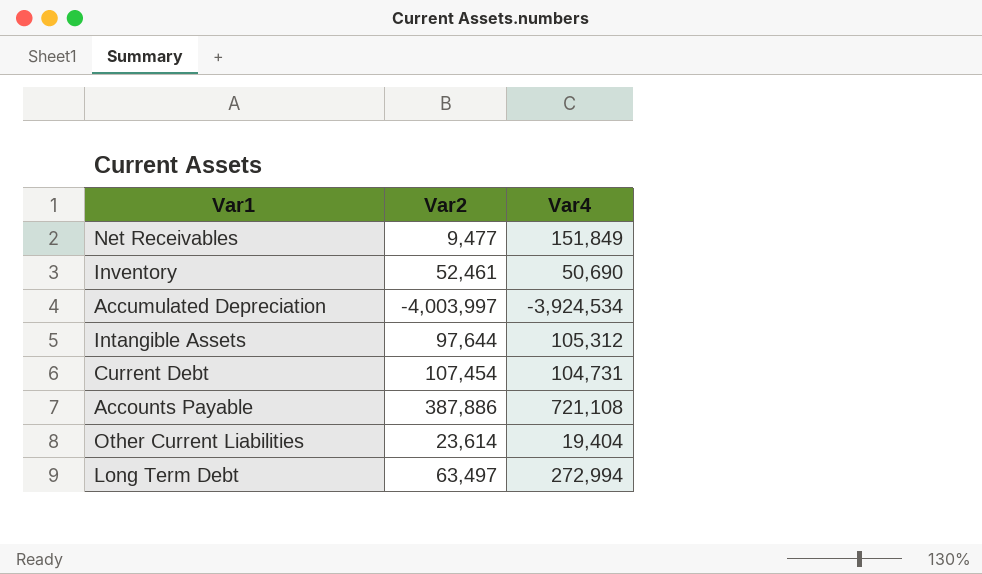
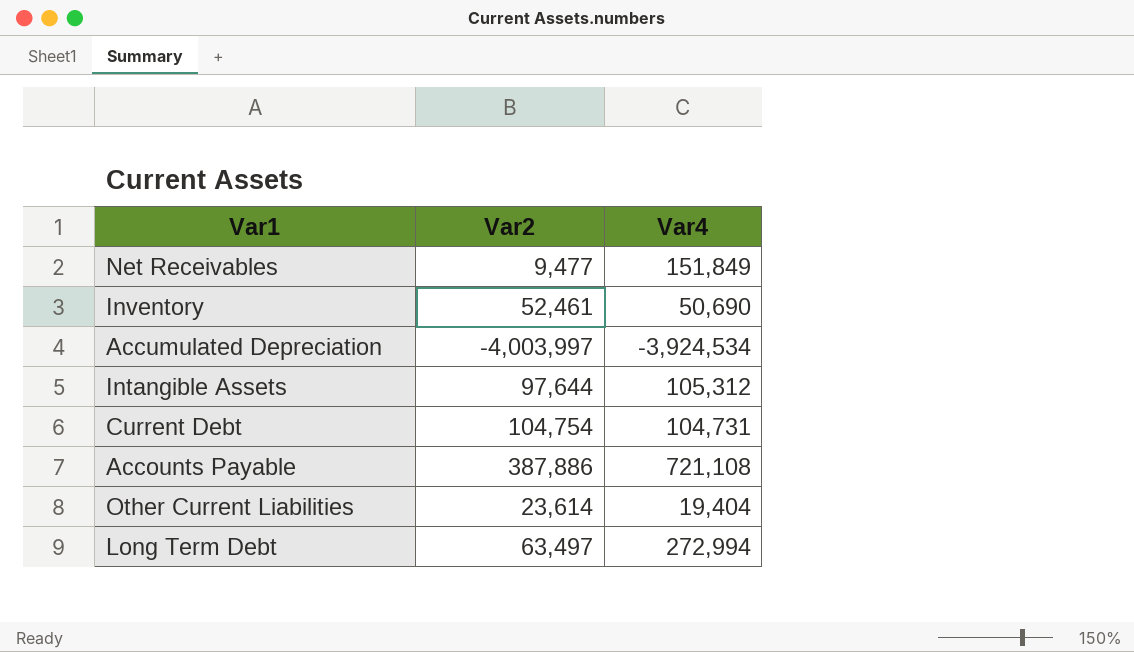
Current Debt | Var2: 107,454 -> 104,754

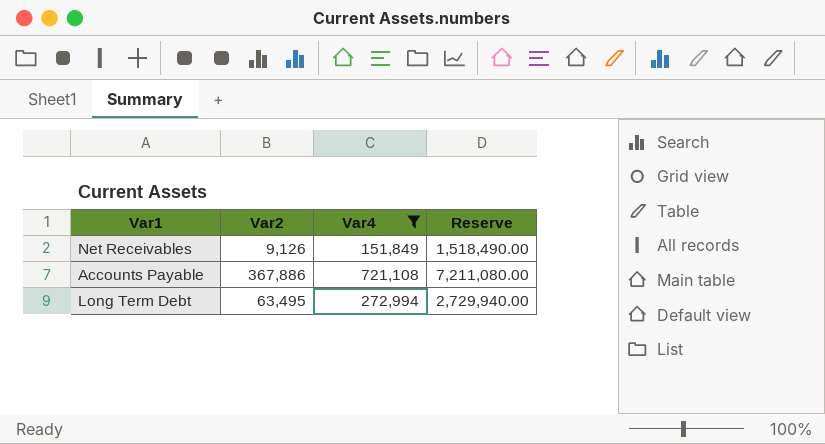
filter: none -> Var4 >= 151,849
column Reserve | formula: none -> [Var4] * 10
Net Receivables | Var2: 9,477 -> 9,126
Accounts Payable | Var2: 387,886 -> 367,886
Long Term Debt | Var2: 63,497 -> 63,495

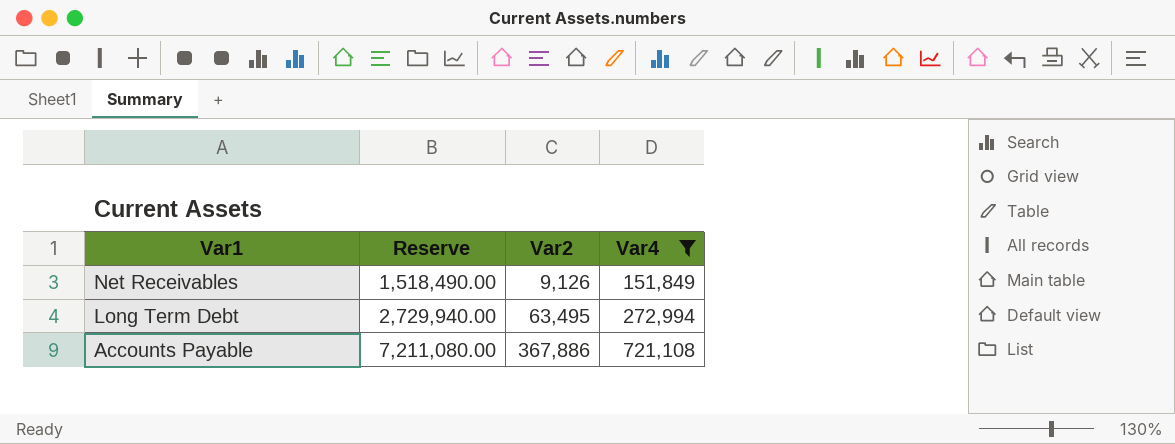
row order: none -> Var1 descending
column Reserve | position: 4 -> 2

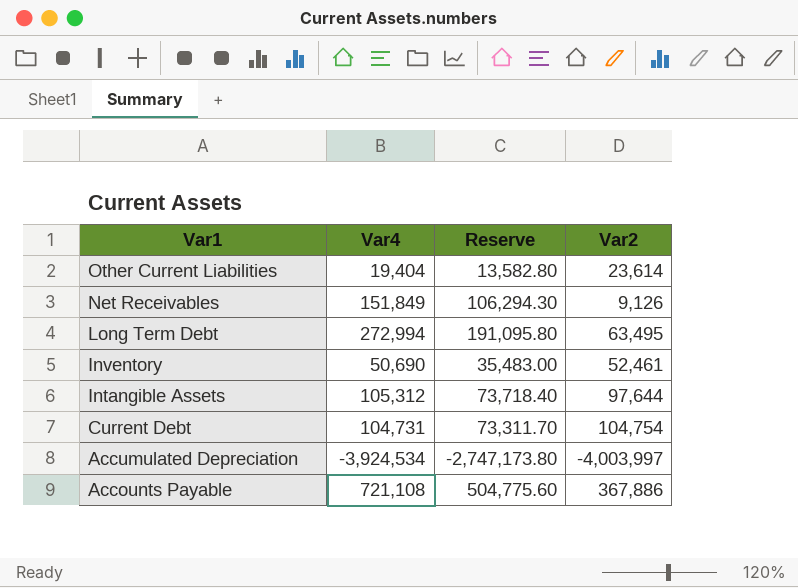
filter: Var4 >= 151,849 -> none
column Var4 | position: 4 -> 2
column Reserve | formula: [Var4] * 10 -> [Var4] * 0.7

